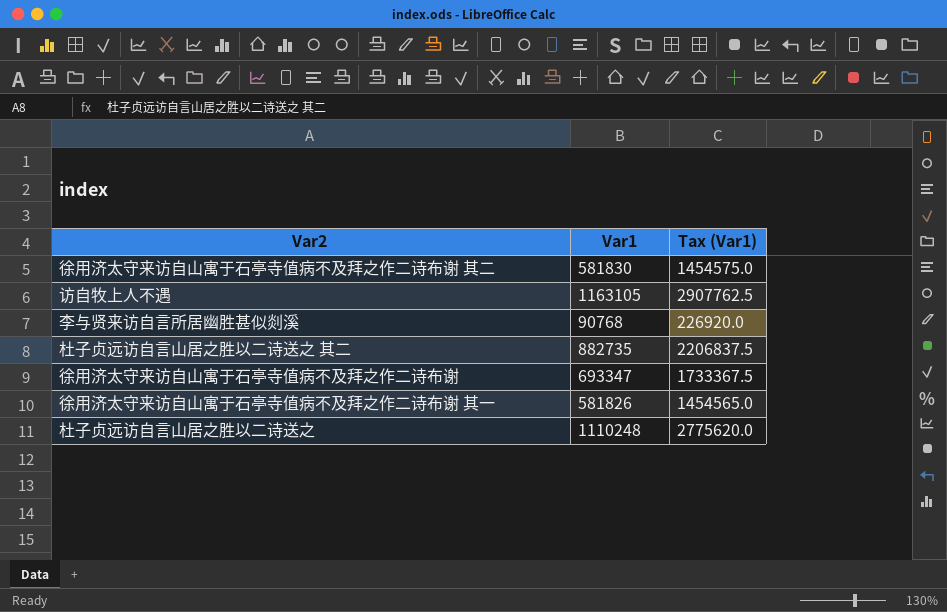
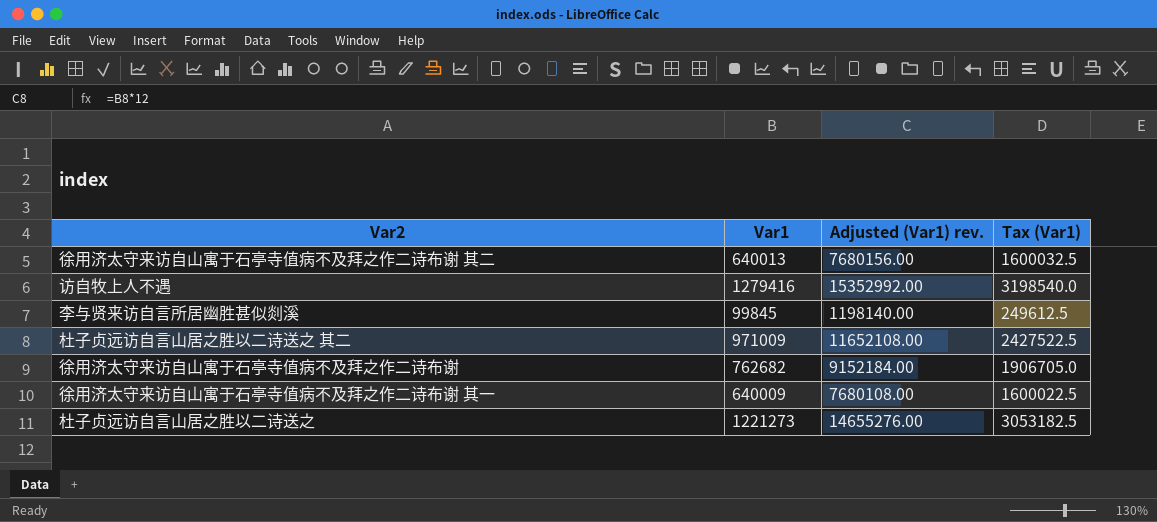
column Adjusted (Var1) rev. | formula: none -> [Var1] * 12
徐用济太守来访自山寓于石亭寺值病不及拜之作二诗布谢 其二 | Var1: 581830 -> 640013
徐用济太守来访自山寓于石亭寺值病不及拜之作二诗布谢 其二 | Tax (Var1): 1454575.0 -> 1600032.5
访自牧上人不遇 | Var1: 1163105 -> 1279416
访自牧上人不遇 | Tax (Var1): 2907762.5 -> 3198540.0
李与贤来访自言所居幽胜甚似剡溪 | Var1: 90768 -> 99845
李与贤来访自言所居幽胜甚似剡溪 | Tax (Var1): 226920.0 -> 249612.5
杜子贞远访自言山居之胜以二诗送之 其二 | Var1: 882735 -> 971009
杜子贞远访自言山居之胜以二诗送之 其二 | Tax (Var1): 2206837.5 -> 2427522.5
徐用济太守来访自山寓于石亭寺值病不及拜之作二诗布谢 | Var1: 693347 -> 762682
徐用济太守来访自山寓于石亭寺值病不及拜之作二诗布谢 | Tax (Var1): 1733367.5 -> 1906705.0
徐用济太守来访自山寓于石亭寺值病不及拜之作二诗布谢 其一 | Var1: 581826 -> 640009
徐用济太守来访自山寓于石亭寺值病不及拜之作二诗布谢 其一 | Tax (Var1): 1454565.0 -> 1600022.5
杜子贞远访自言山居之胜以二诗送之 | Var1: 1110248 -> 1221273
杜子贞远访自言山居之胜以二诗送之 | Tax (Var1): 2775620.0 -> 3053182.5

